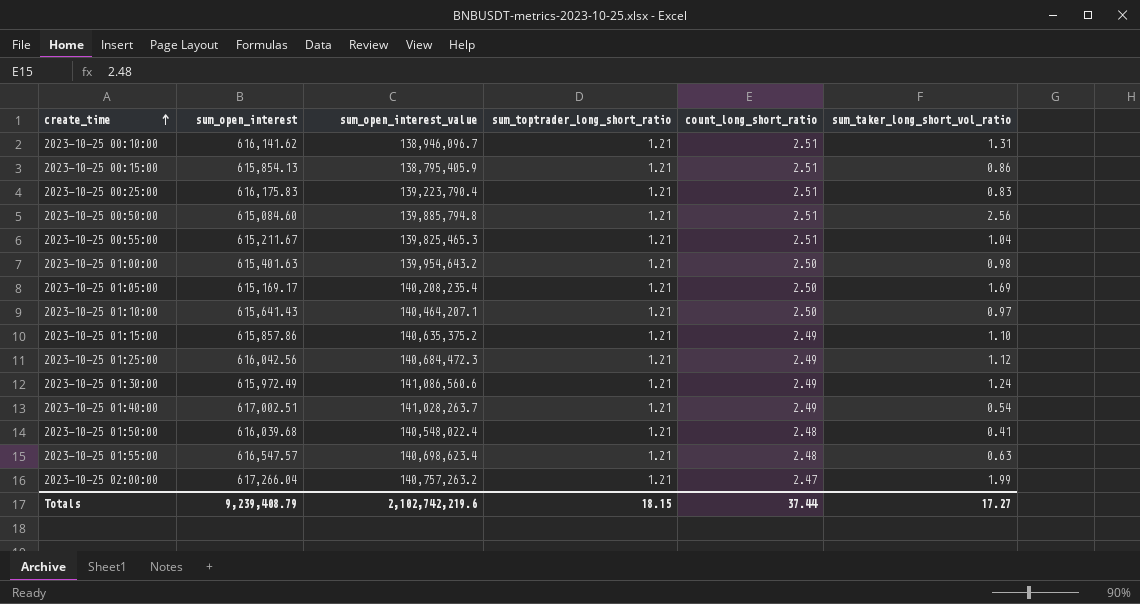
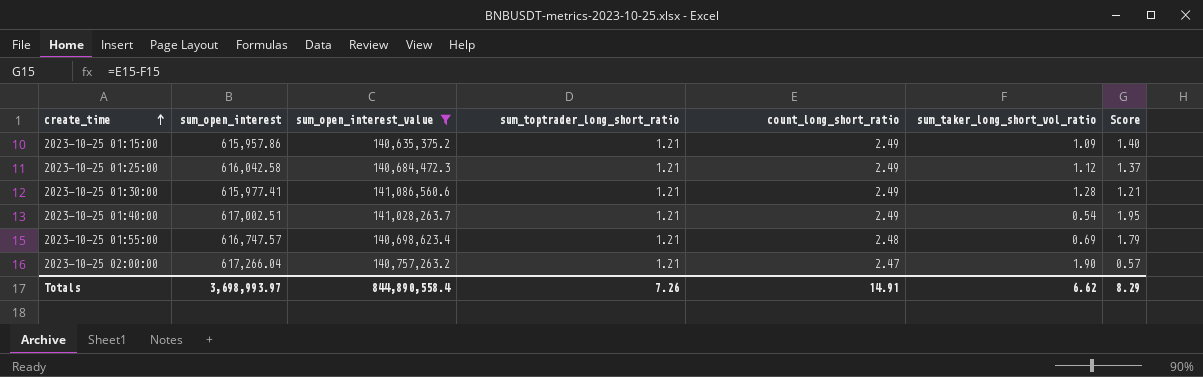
filter: none -> sum_open_interest_value >= 140,635,375.2
column Score | formula: none -> [count_long_short_ratio] - [sum_taker_long_short_vol_ratio]
2023-10-25 01:15:00 | sum_open_interest: 615,857.86 -> 615,957.86
2023-10-25 01:15:00 | sum_taker_long_short_vol_ratio: 1.10 -> 1.09
2023-10-25 01:25:00 | sum_open_interest: 616,042.56 -> 616,042.58
2023-10-25 01:30:00 | sum_open_interest: 615,972.49 -> 615,977.41
2023-10-25 01:30:00 | sum_taker_long_short_vol_ratio: 1.24 -> 1.28
2023-10-25 01:55:00 | sum_open_interest: 616,547.57 -> 616,747.57
2023-10-25 01:55:00 | sum_taker_long_short_vol_ratio: 0.63 -> 0.69
2023-10-25 02:00:00 | sum_taker_long_short_vol_ratio: 1.99 -> 1.90
Totals | sum_open_interest: 9,239,408.79 -> 3,698,993.97
Totals | sum_open_interest_value: 2,102,742,219.6 -> 844,890,558.4
Totals | sum_toptrader_long_short_ratio: 18.15 -> 7.26
Totals | count_long_short_ratio: 37.44 -> 14.91
Totals | sum_taker_long_short_vol_ratio: 17.27 -> 6.62

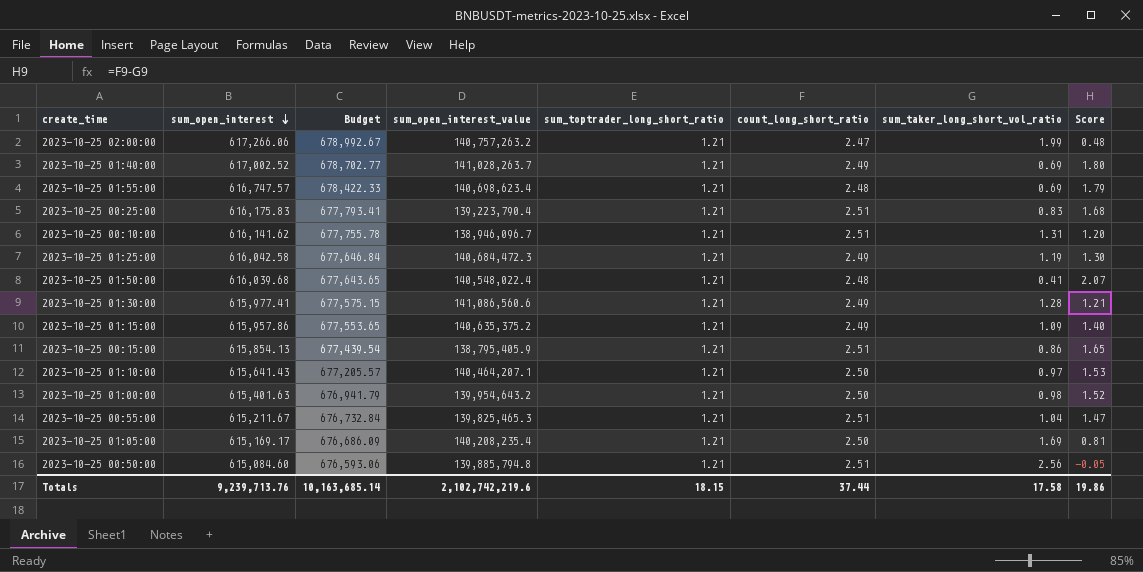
filter: sum_open_interest_value >= 140,635,375.2 -> none
row order: create_time ascending -> sum_open_interest descending
column Budget | formula: none -> [sum_open_interest] * 1.1
2023-10-25 02:00:00 | sum_open_interest: 617,266.04 -> 617,266.06
2023-10-25 02:00:00 | sum_taker_long_short_vol_ratio: 1.90 -> 1.99
2023-10-25 02:00:00 | Score: 0.57 -> 0.48
2023-10-25 01:40:00 | sum_open_interest: 617,002.51 -> 617,002.52
2023-10-25 01:40:00 | sum_taker_long_short_vol_ratio: 0.54 -> 0.69
2023-10-25 01:40:00 | Score: 1.95 -> 1.80
2023-10-25 01:25:00 | sum_taker_long_short_vol_ratio: 1.12 -> 1.19
2023-10-25 01:25:00 | Score: 1.37 -> 1.30
Totals | sum_open_interest: 3,698,993.97 -> 9,239,713.76
Totals | sum_open_interest_value: 844,890,558.4 -> 2,102,742,219.6
Totals | sum_toptrader_long_short_ratio: 7.26 -> 18.15
Totals | count_long_short_ratio: 14.91 -> 37.44
Totals | sum_taker_long_short_vol_ratio: 6.62 -> 17.58
Totals | Score: 8.29 -> 19.86

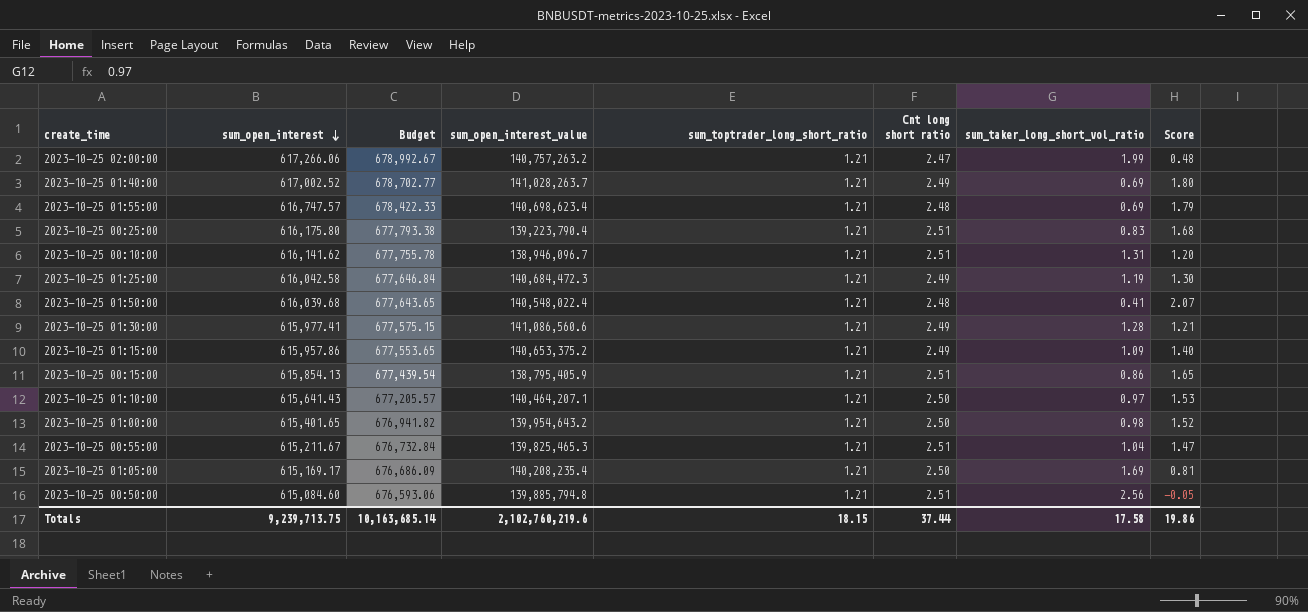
column name: count_long_short_ratio -> Cnt long short ratio
2023-10-25 00:25:00 | sum_open_interest: 616,175.83 -> 616,175.80
2023-10-25 00:25:00 | Budget: 677,793.41 -> 677,793.38
2023-10-25 01:15:00 | sum_open_interest_value: 140,635,375.2 -> 140,653,375.2
2023-10-25 01:00:00 | sum_open_interest: 615,401.63 -> 615,401.65
2023-10-25 01:00:00 | Budget: 676,941.79 -> 676,941.82
Totals | sum_open_interest: 9,239,713.76 -> 9,239,713.75
Totals | sum_open_interest_value: 2,102,742,219.6 -> 2,102,760,219.6

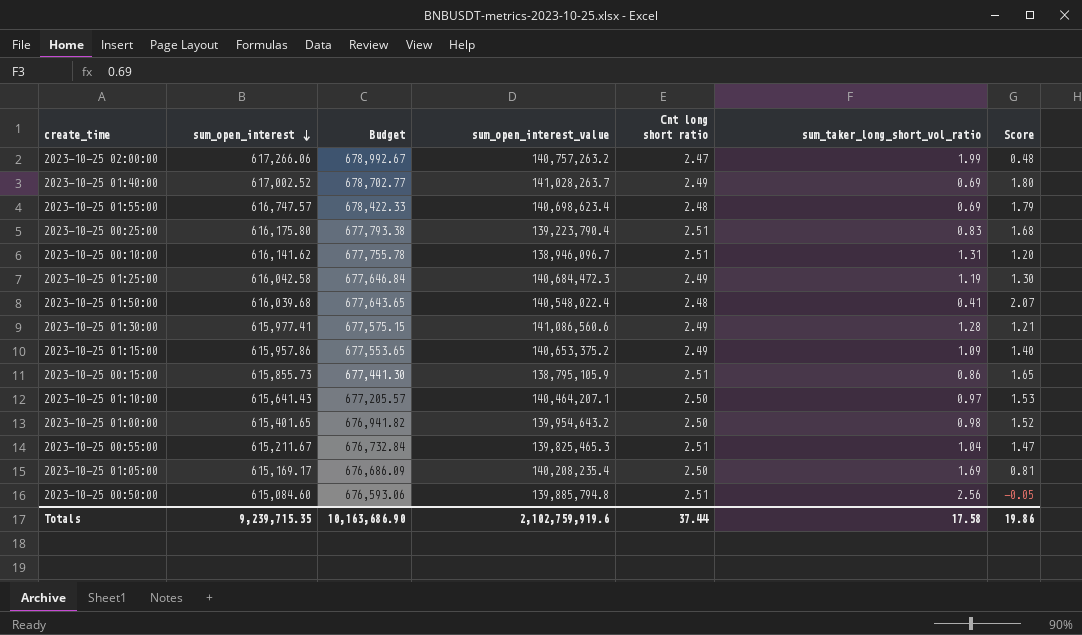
column sum_toptrader_long_short_ratio | position: 5 -> none
2023-10-25 00:15:00 | sum_open_interest: 615,854.13 -> 615,855.73
2023-10-25 00:15:00 | Budget: 677,439.54 -> 677,441.30
2023-10-25 00:15:00 | sum_open_interest_value: 138,795,405.9 -> 138,795,105.9
Totals | sum_open_interest: 9,239,713.75 -> 9,239,715.35
Totals | Budget: 10,163,685.14 -> 10,163,686.90
Totals | sum_open_interest_value: 2,102,760,219.6 -> 2,102,759,919.6

